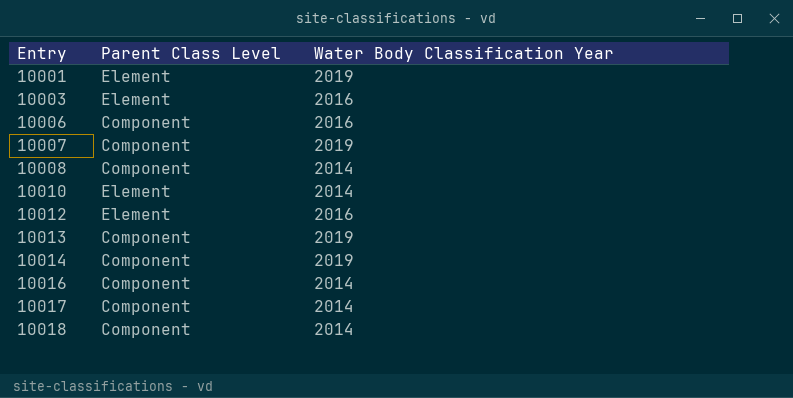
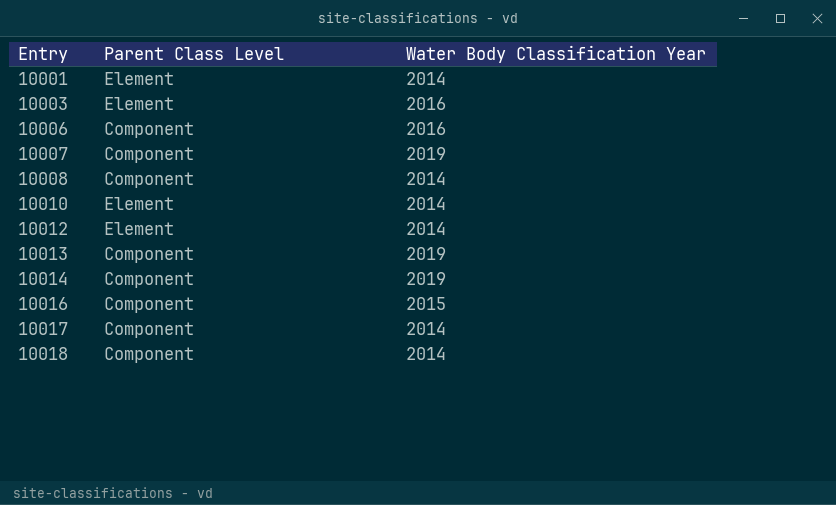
10001 | Water Body Classification Year: 2019 -> 2014
10012 | Water Body Classification Year: 2016 -> 2014
10016 | Water Body Classification Year: 2014 -> 2015

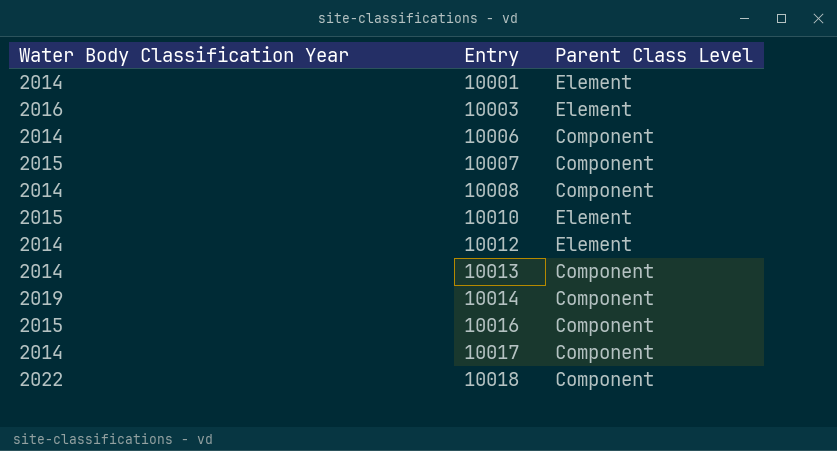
column Water Body Classification Year | position: 3 -> 1
10006 | Water Body Classification Year: 2016 -> 2014
10007 | Water Body Classification Year: 2019 -> 2015
10010 | Water Body Classification Year: 2014 -> 2015
10013 | Water Body Classification Year: 2019 -> 2014
10018 | Water Body Classification Year: 2014 -> 2022

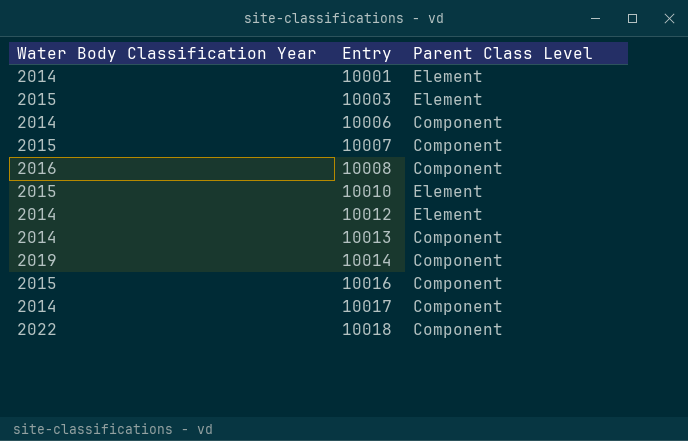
10003 | Water Body Classification Year: 2016 -> 2015
10008 | Water Body Classification Year: 2014 -> 2016

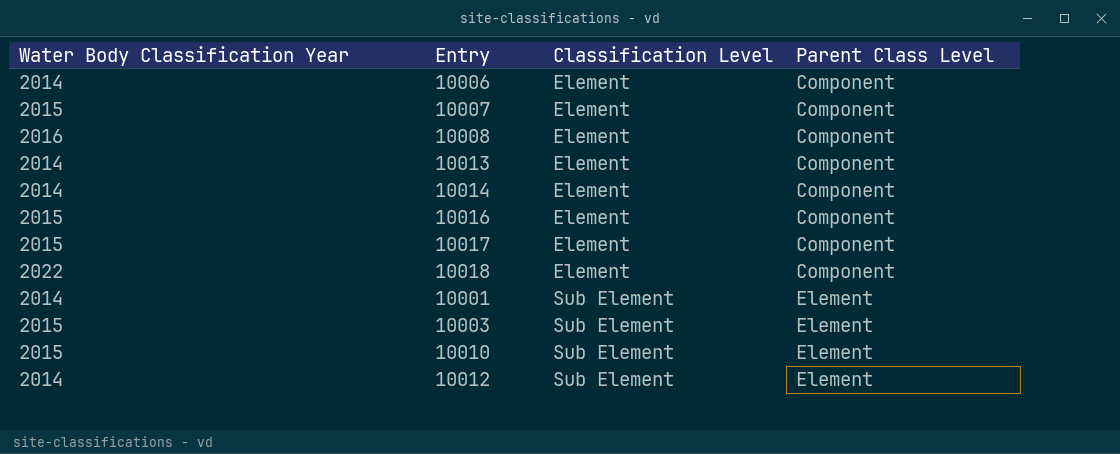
row order: Entry ascending -> Classification Level ascending
column Classification Level | position: none -> 3
10014 | Water Body Classification Year: 2019 -> 2014
10017 | Water Body Classification Year: 2014 -> 2015

